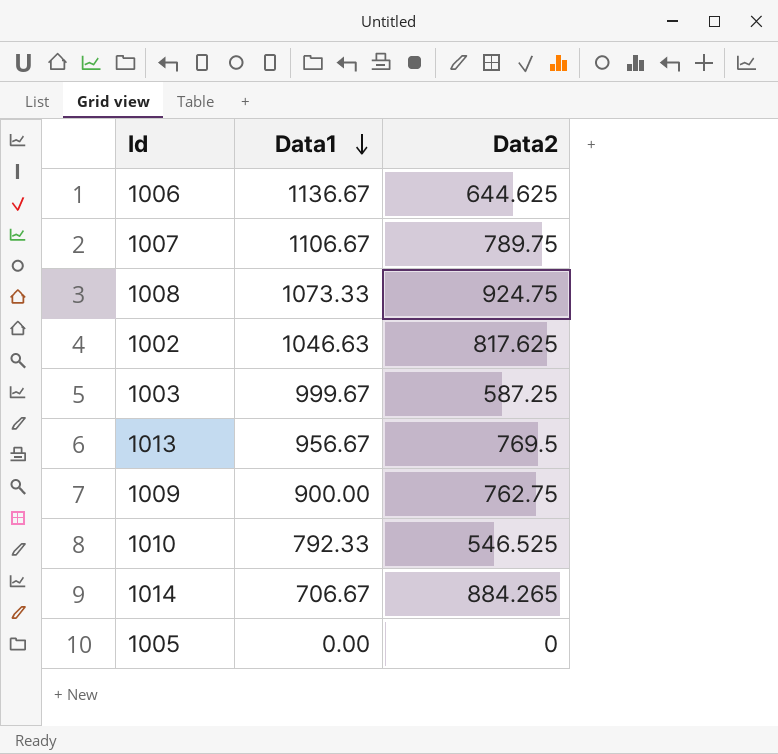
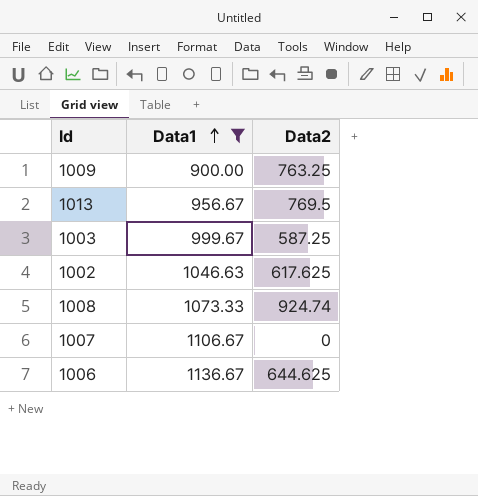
filter: none -> Data1 >= 900.00
row order: Data1 descending -> Data1 ascending
1009 | Data2: 762.75 -> 763.25
1002 | Data2: 817.625 -> 617.625
1008 | Data2: 924.75 -> 924.74
1007 | Data2: 789.75 -> 0

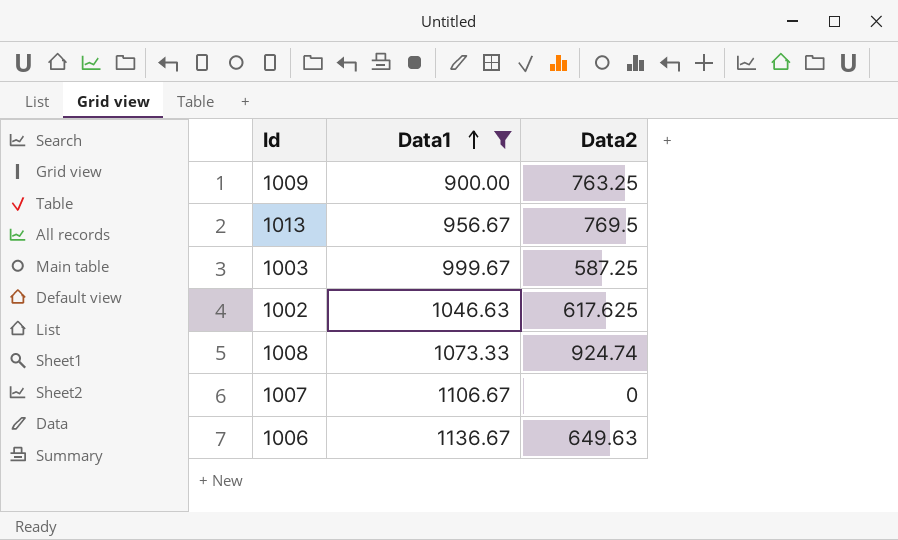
1006 | Data2: 644.625 -> 649.63

